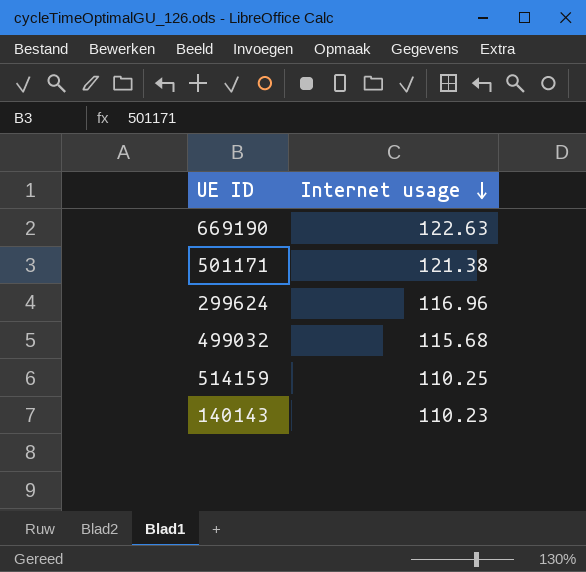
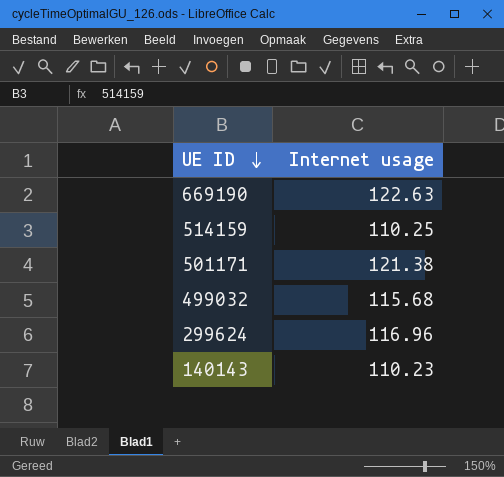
row order: Internet usage descending -> UE ID descending

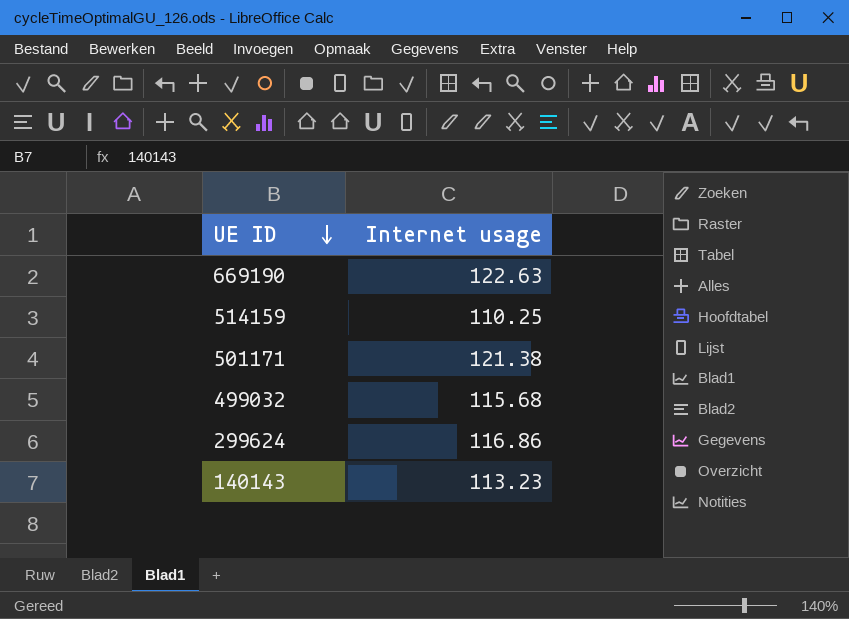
299624 | Internet usage: 116.96 -> 116.86
140143 | Internet usage: 110.23 -> 113.23

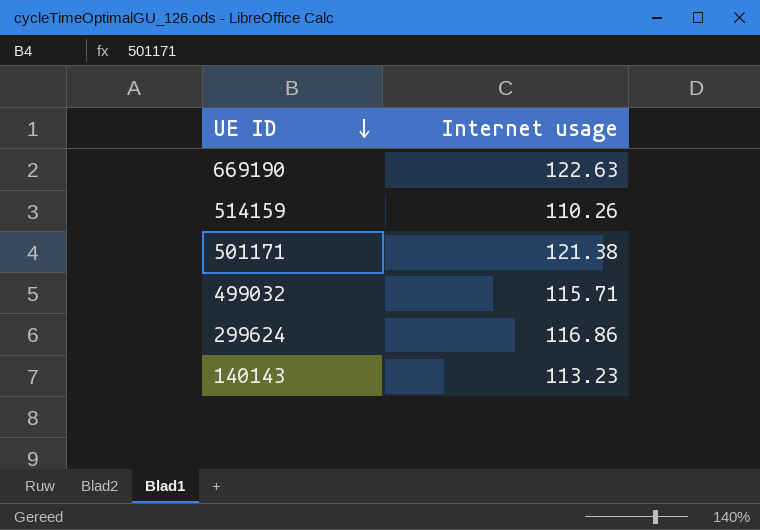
514159 | Internet usage: 110.25 -> 110.26
499032 | Internet usage: 115.68 -> 115.71

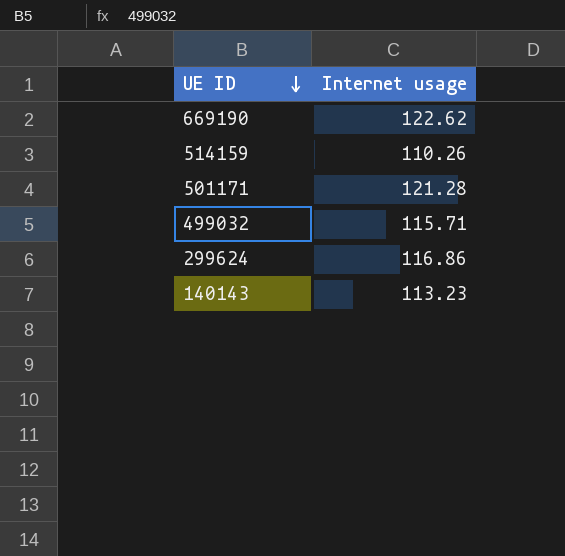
669190 | Internet usage: 122.63 -> 122.62
501171 | Internet usage: 121.38 -> 121.28

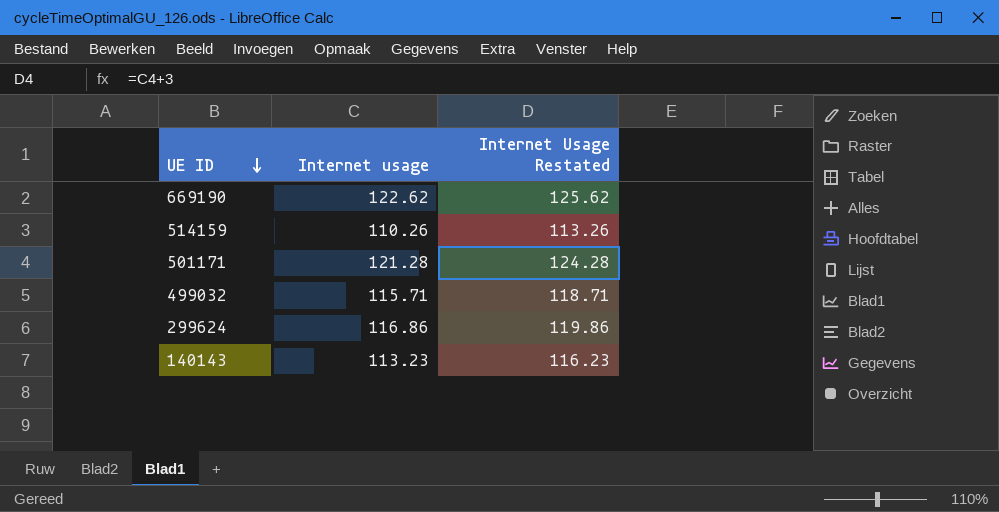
column Internet Usage Restated | formula: none -> [Internet usage] + 3

